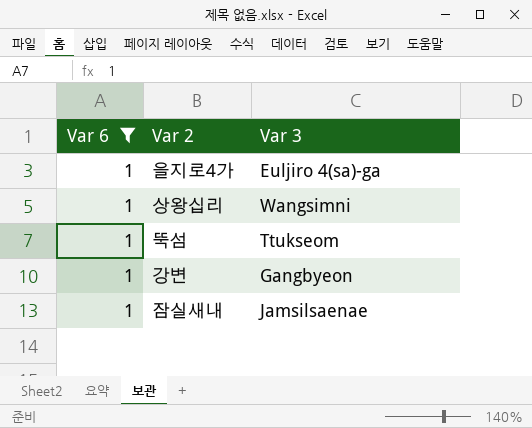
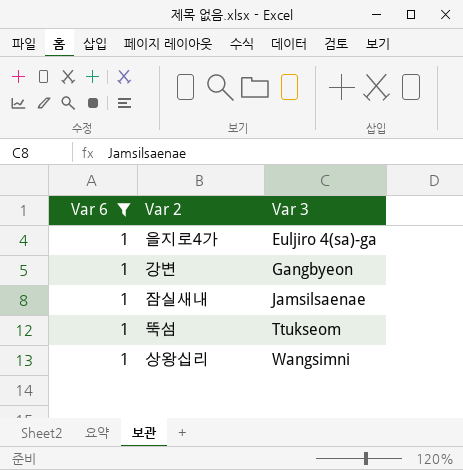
row order: none -> Var 3 ascending

